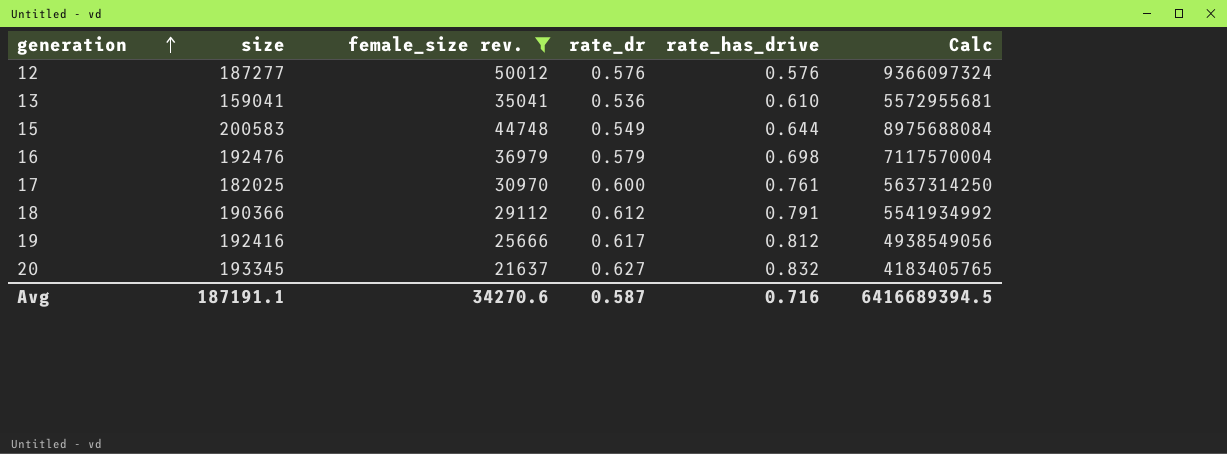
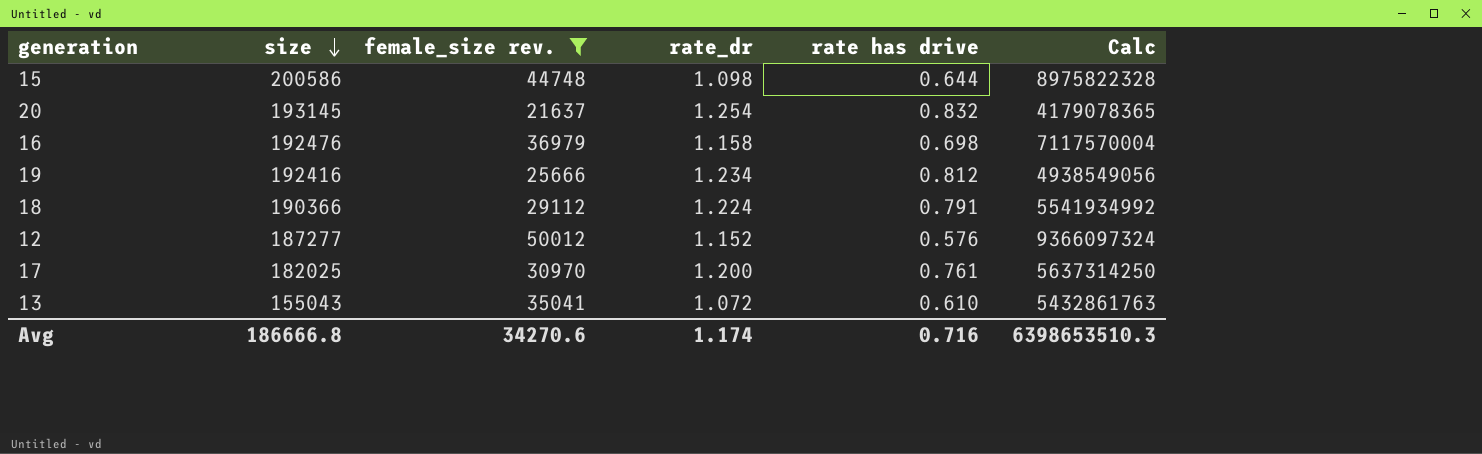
row order: generation ascending -> size descending
column name: rate_has_drive -> rate has drive
15 | size: 200583 -> 200586
15 | rate_dr: 0.549 -> 1.098
15 | Calc: 8975688084 -> 8975822328
20 | size: 193345 -> 193145
20 | rate_dr: 0.627 -> 1.254
20 | Calc: 4183405765 -> 4179078365
16 | rate_dr: 0.579 -> 1.158
19 | rate_dr: 0.617 -> 1.234
18 | rate_dr: 0.612 -> 1.224
12 | rate_dr: 0.576 -> 1.152
17 | rate_dr: 0.600 -> 1.200
13 | size: 159041 -> 155043
13 | rate_dr: 0.536 -> 1.072
13 | Calc: 5572955681 -> 5432861763
Avg | size: 187191.1 -> 186666.8
Avg | rate_dr: 0.587 -> 1.174
Avg | Calc: 6416689394.5 -> 6398653510.3

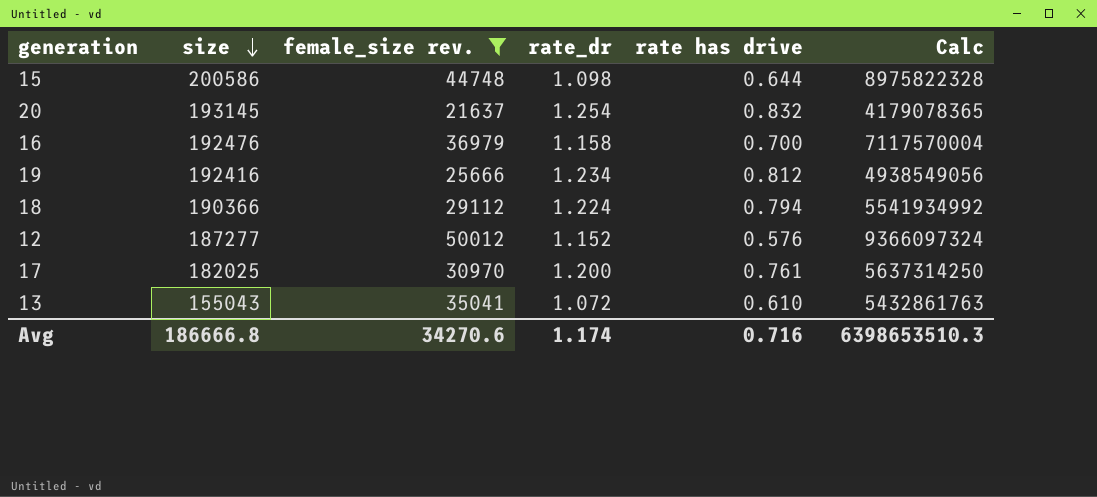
16 | rate has drive: 0.698 -> 0.700
18 | rate has drive: 0.791 -> 0.794

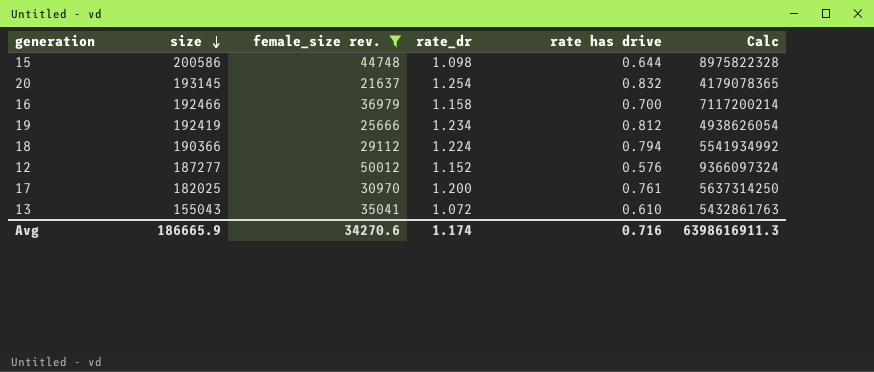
16 | size: 192476 -> 192466
16 | Calc: 7117570004 -> 7117200214
19 | size: 192416 -> 192419
19 | Calc: 4938549056 -> 4938626054
Avg | size: 186666.8 -> 186665.9
Avg | Calc: 6398653510.3 -> 6398616911.3

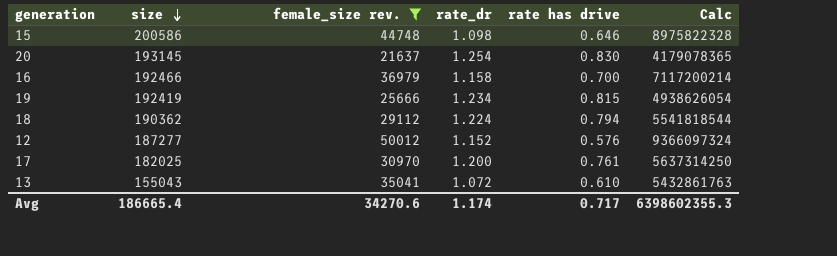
15 | rate has drive: 0.644 -> 0.646
20 | rate has drive: 0.832 -> 0.830
19 | rate has drive: 0.812 -> 0.815
18 | size: 190366 -> 190362
18 | Calc: 5541934992 -> 5541818544
Avg | size: 186665.9 -> 186665.4
Avg | rate has drive: 0.716 -> 0.717
Avg | Calc: 6398616911.3 -> 6398602355.3

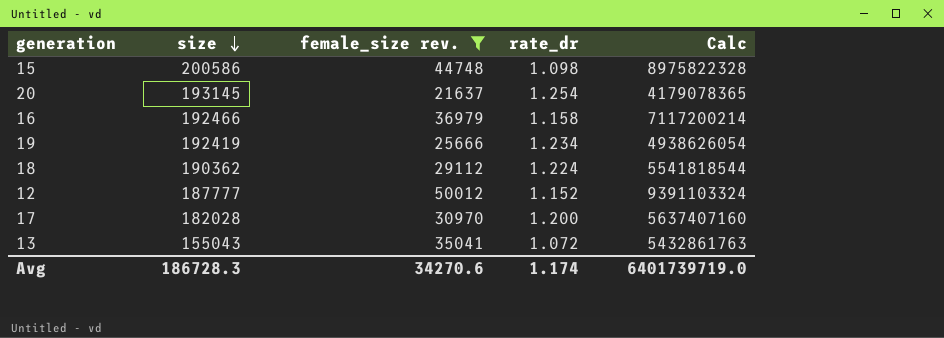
column rate has drive | position: 5 -> none
12 | size: 187277 -> 187777
12 | Calc: 9366097324 -> 9391103324
17 | size: 182025 -> 182028
17 | Calc: 5637314250 -> 5637407160
Avg | size: 186665.4 -> 186728.3
Avg | Calc: 6398602355.3 -> 6401739719.0

